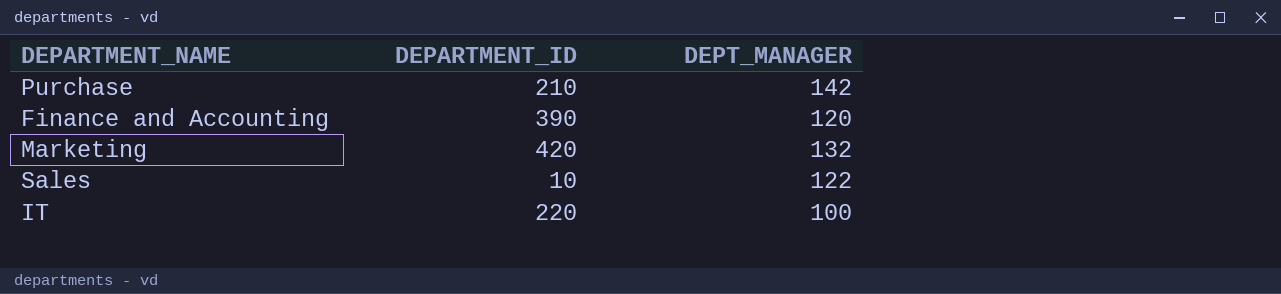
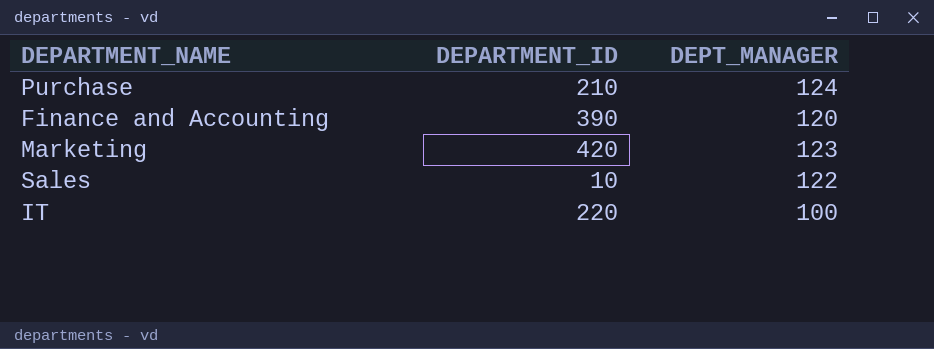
Purchase | DEPT_MANAGER: 142 -> 124
Marketing | DEPT_MANAGER: 132 -> 123

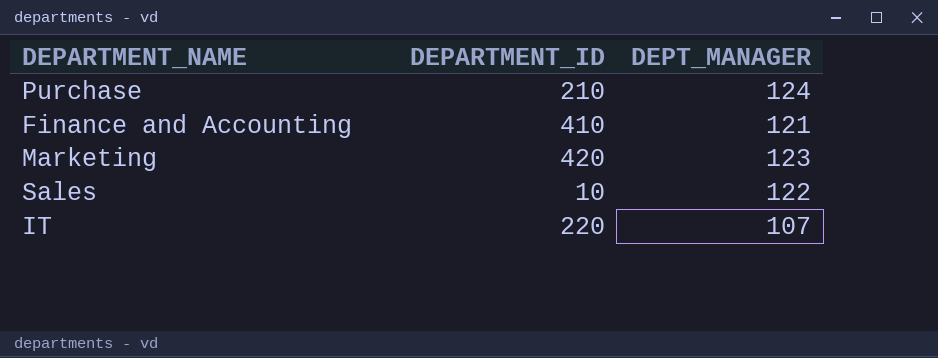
Finance and Accounting | DEPARTMENT_ID: 390 -> 410
Finance and Accounting | DEPT_MANAGER: 120 -> 121
IT | DEPT_MANAGER: 100 -> 107

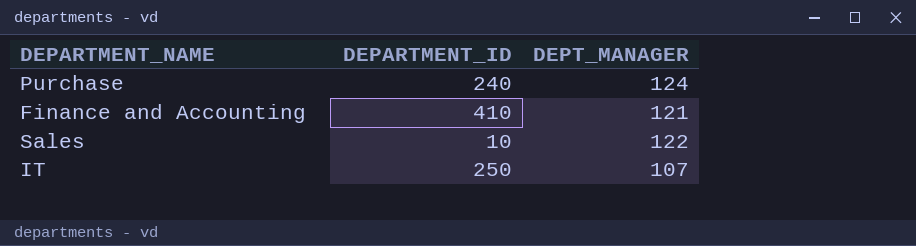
row Marketing: 420 | 123 -> none
Purchase | DEPARTMENT_ID: 210 -> 240
IT | DEPARTMENT_ID: 220 -> 250

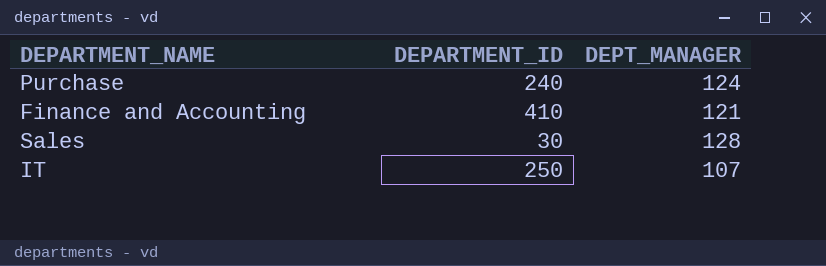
Sales | DEPARTMENT_ID: 10 -> 30
Sales | DEPT_MANAGER: 122 -> 128

